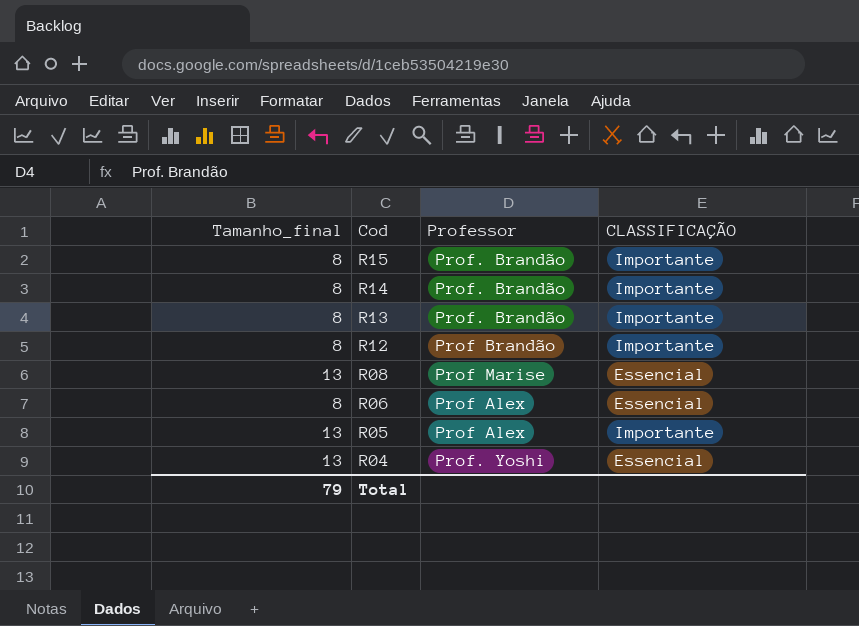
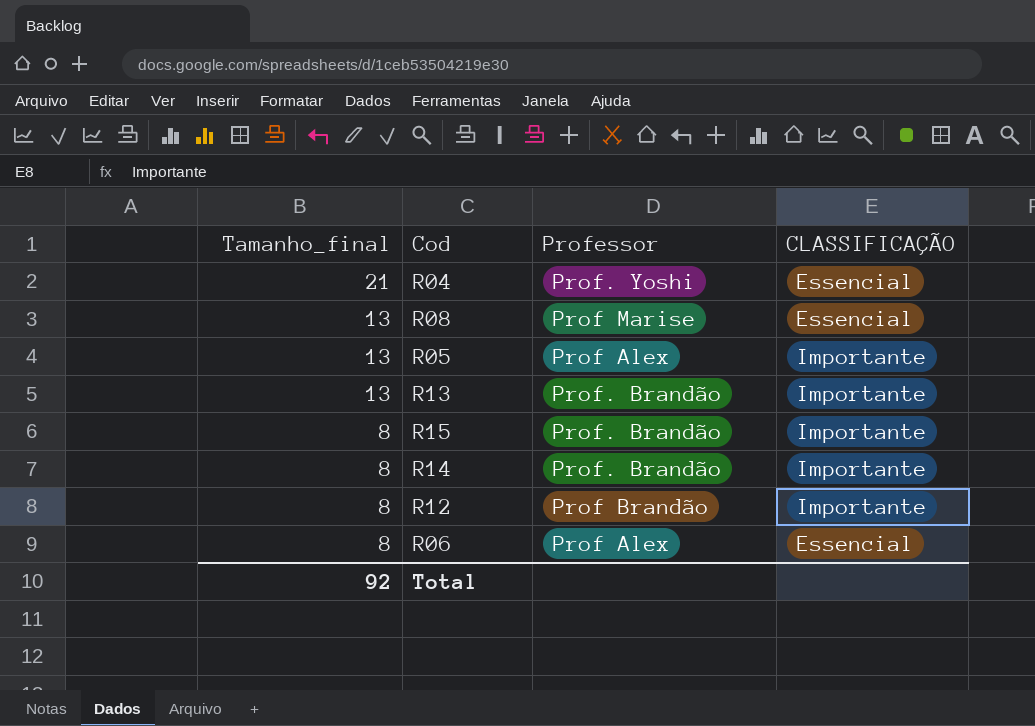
row order: Cod descending -> Tamanho_final descending
R04 | Tamanho_final: 13 -> 21
R13 | Tamanho_final: 8 -> 13
Total | Tamanho_final: 79 -> 92

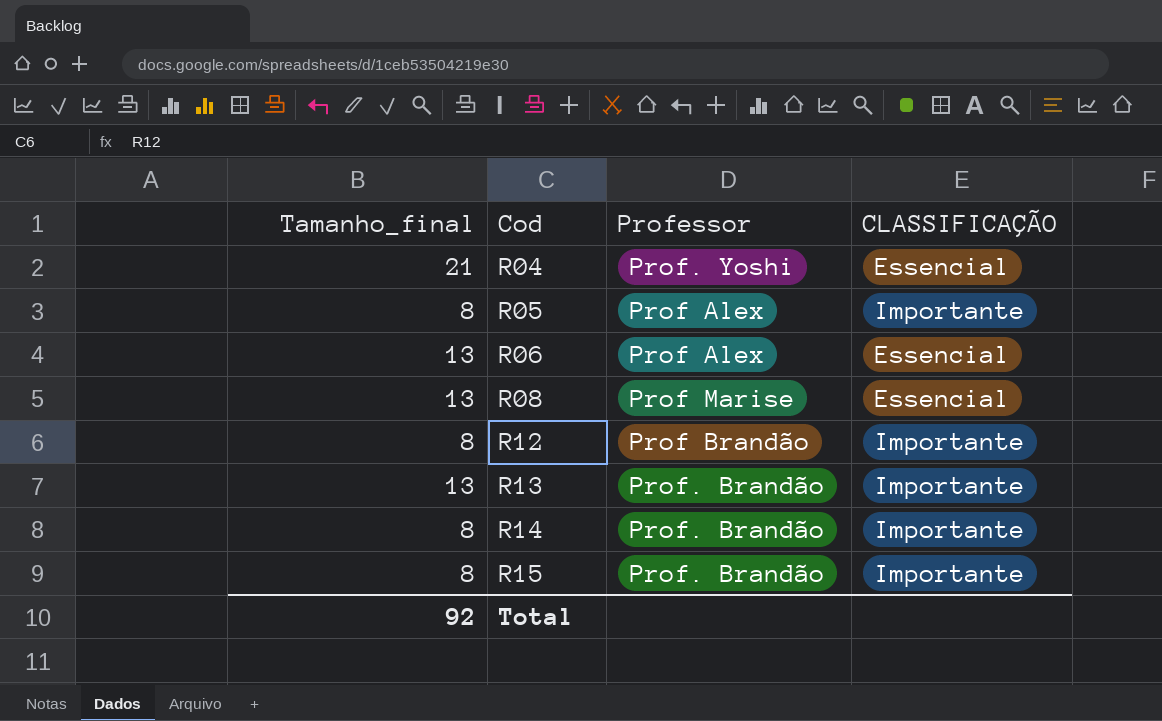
row order: Tamanho_final descending -> Cod ascending
R05 | Tamanho_final: 13 -> 8
R06 | Tamanho_final: 8 -> 13

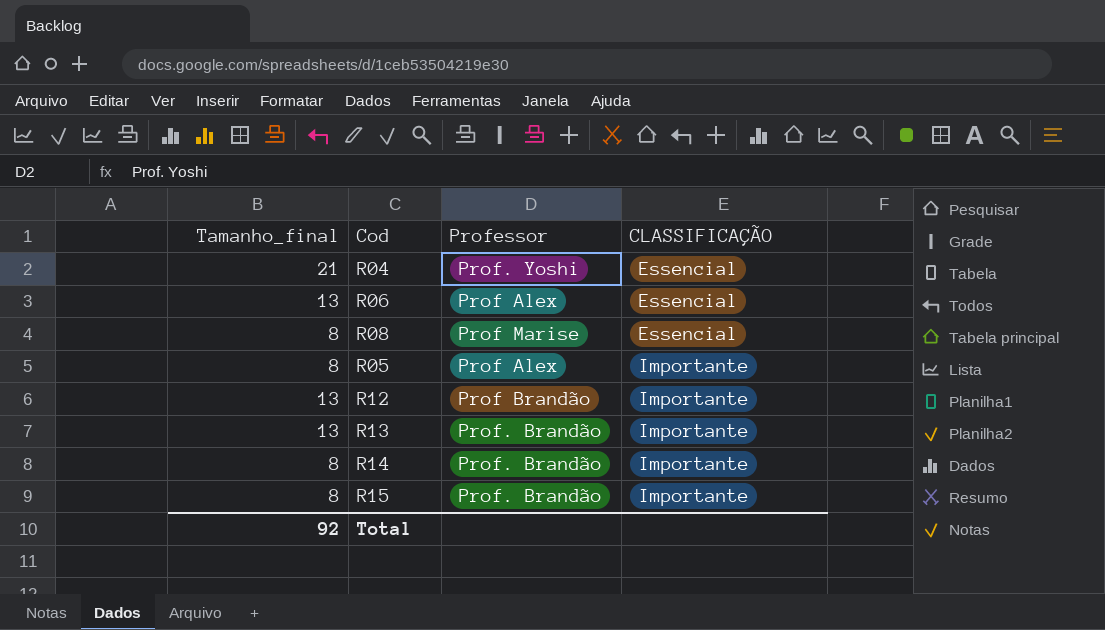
row order: Cod ascending -> CLASSIFICAÇÃO ascending
R08 | Tamanho_final: 13 -> 8
R12 | Tamanho_final: 8 -> 13

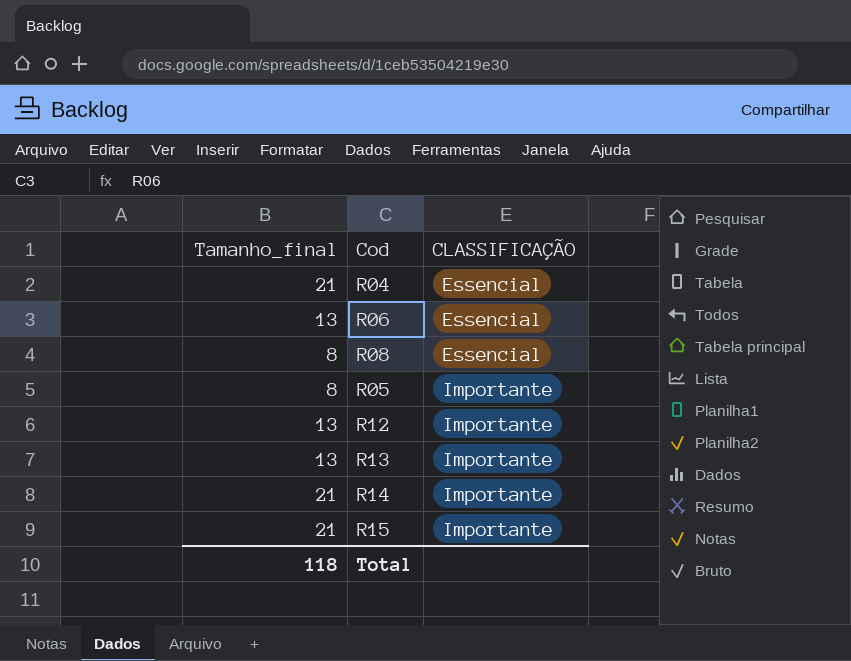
column Professor | position: 3 -> none
R14 | Tamanho_final: 8 -> 21
R15 | Tamanho_final: 8 -> 21
Total | Tamanho_final: 92 -> 118

